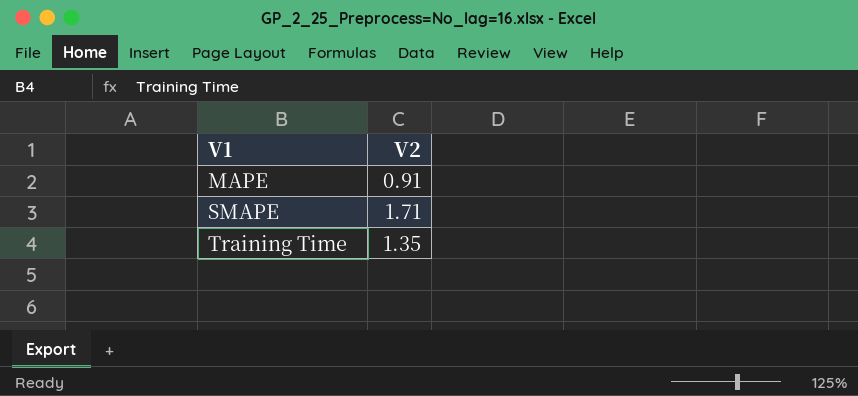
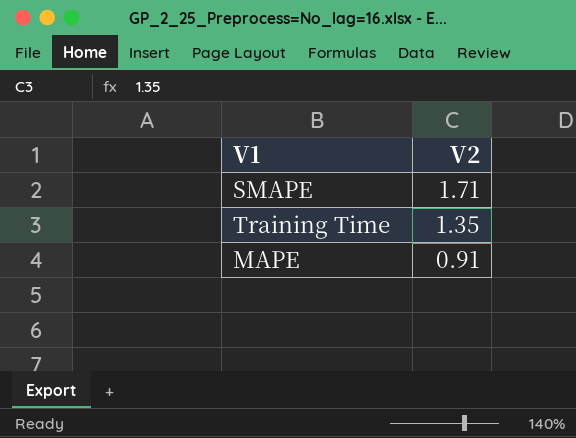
row order: V1 ascending -> V2 descending

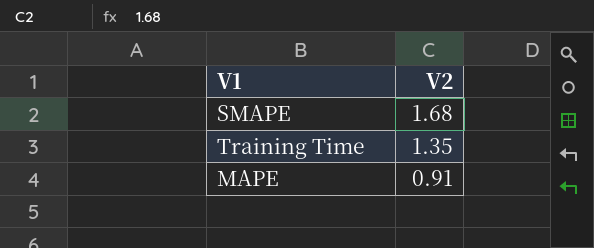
SMAPE | V2: 1.71 -> 1.68

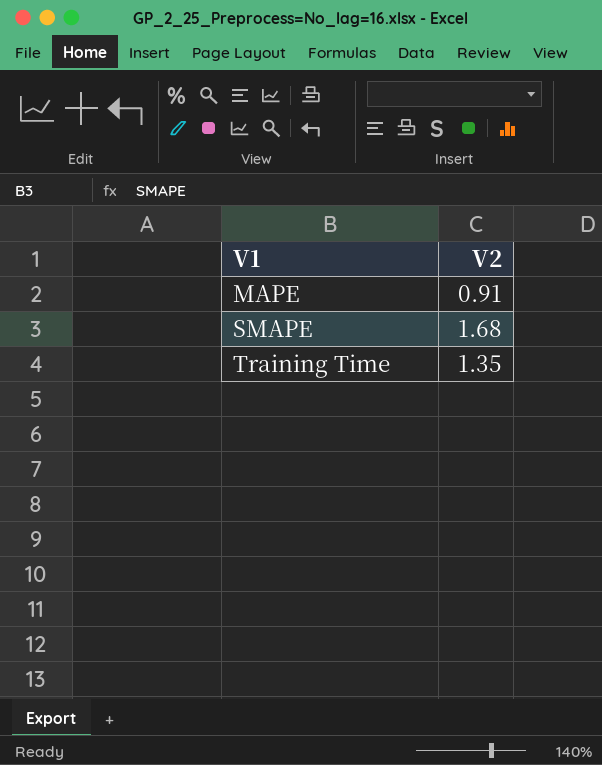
row order: V2 descending -> V1 ascending

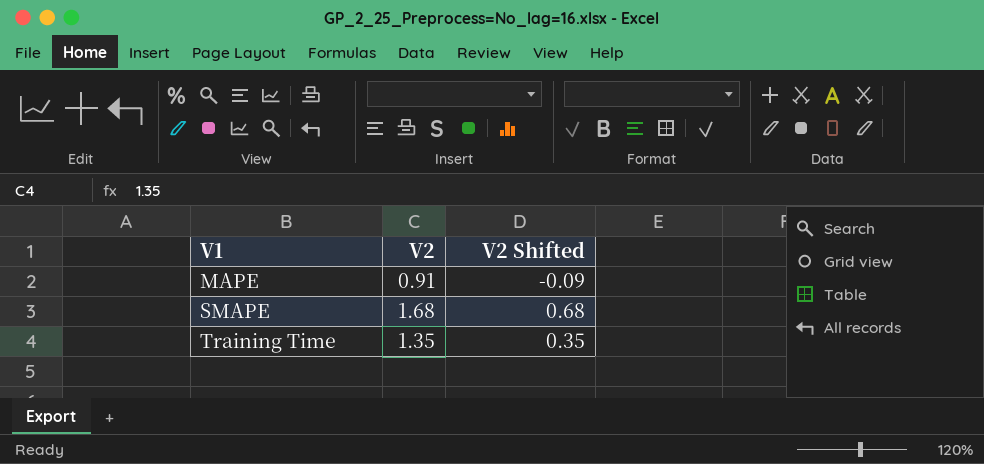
column V2 Shifted | formula: none -> [V2] - 1

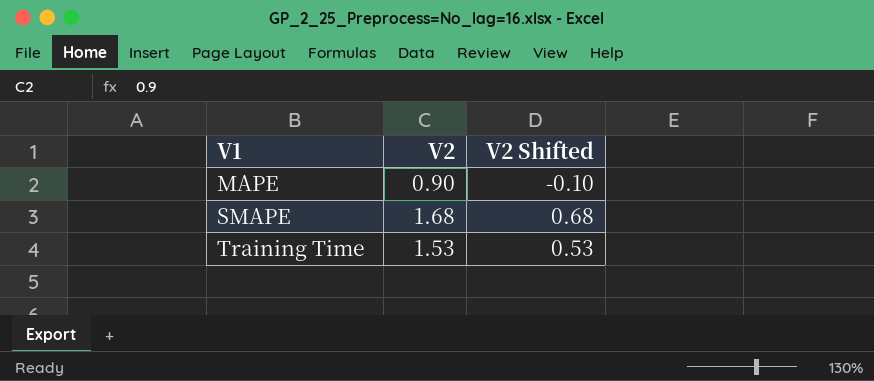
MAPE | V2: 0.91 -> 0.90
MAPE | V2 Shifted: -0.09 -> -0.10
Training Time | V2: 1.35 -> 1.53
Training Time | V2 Shifted: 0.35 -> 0.53

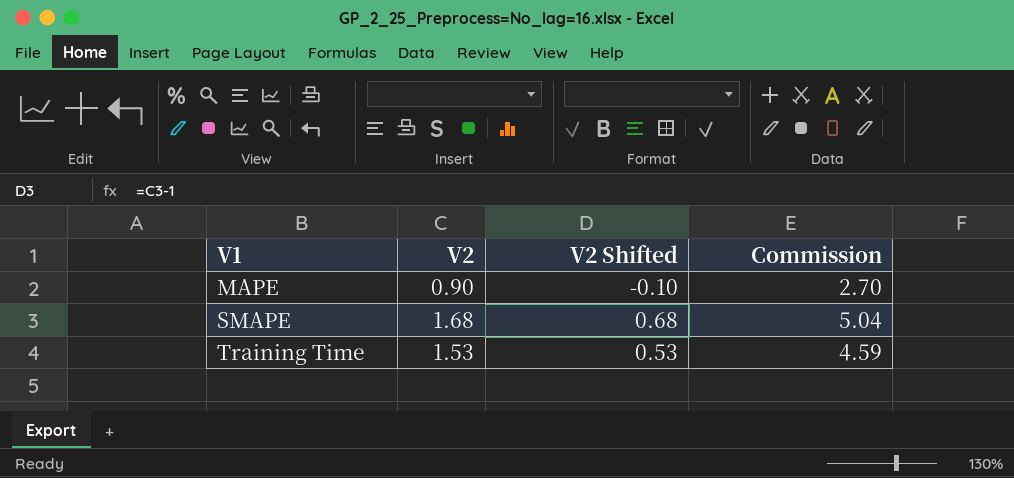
column Commission | formula: none -> [V2] * 3

